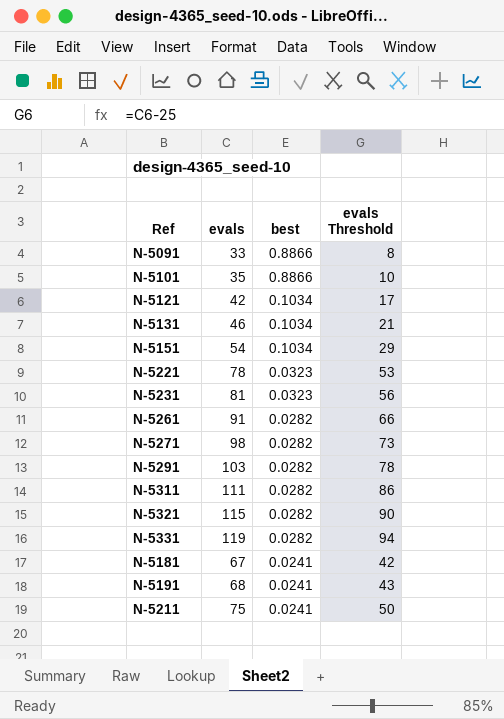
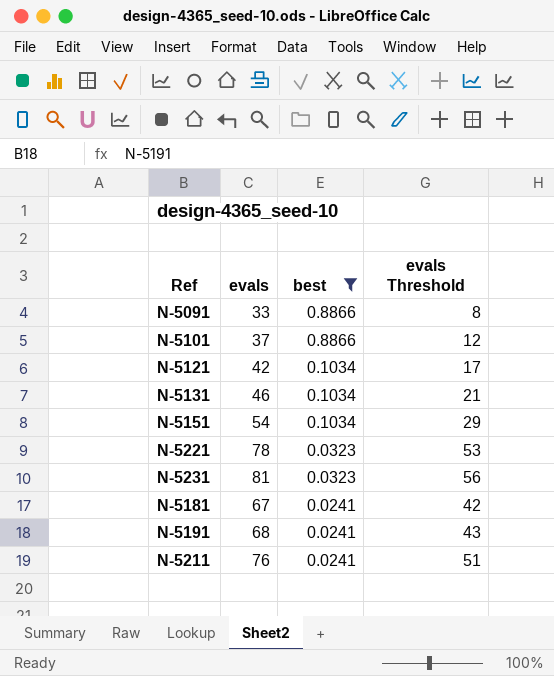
filter: none -> best != 0.0282
N-5101 | evals: 35 -> 37
N-5101 | evals Threshold: 10 -> 12
N-5211 | evals: 75 -> 76
N-5211 | evals Threshold: 50 -> 51

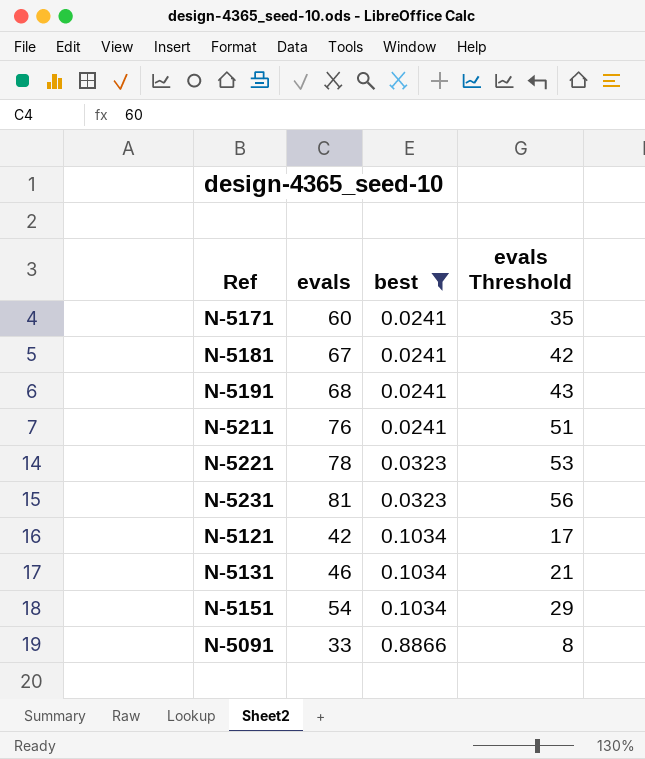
row order: best descending -> best ascending
row N-5101: 37 | 0.8866 | 12 -> none
row N-5171: none -> 60 | 0.0241 | 35

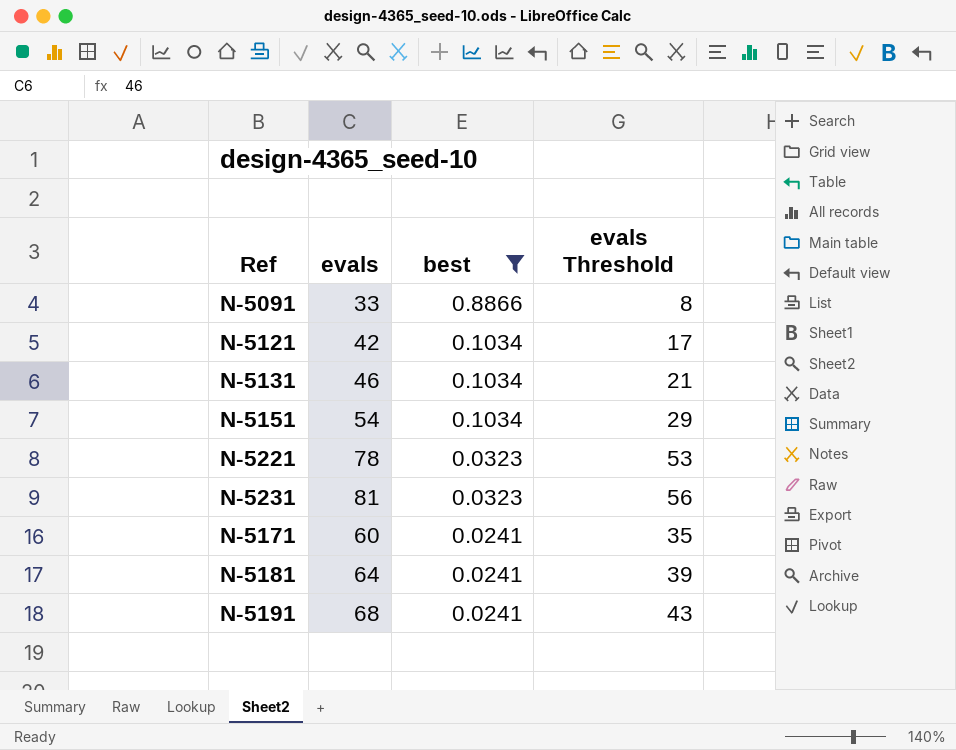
row order: best ascending -> best descending
row N-5211: 76 | 0.0241 | 51 -> none
N-5181 | evals: 67 -> 64
N-5181 | evals Threshold: 42 -> 39

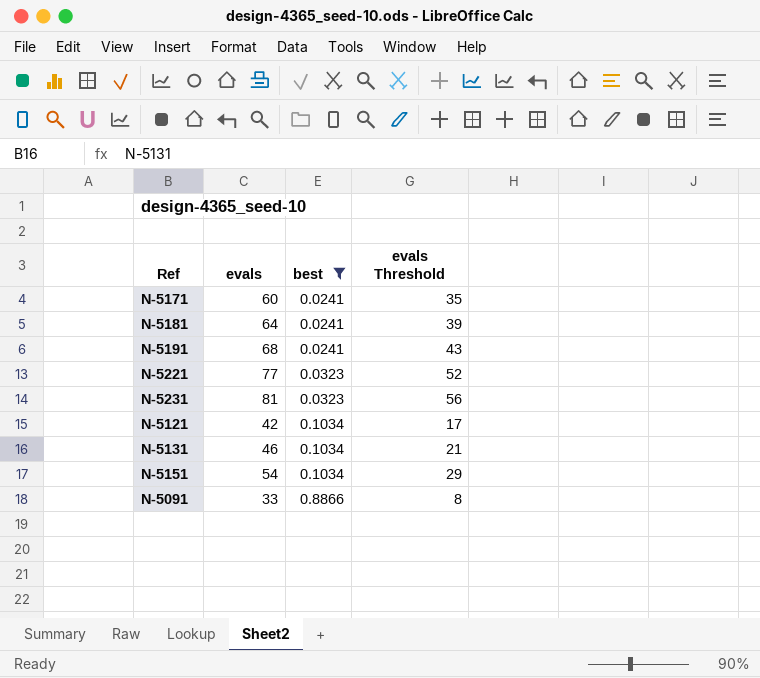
row order: best descending -> best ascending
N-5221 | evals: 78 -> 77
N-5221 | evals Threshold: 53 -> 52

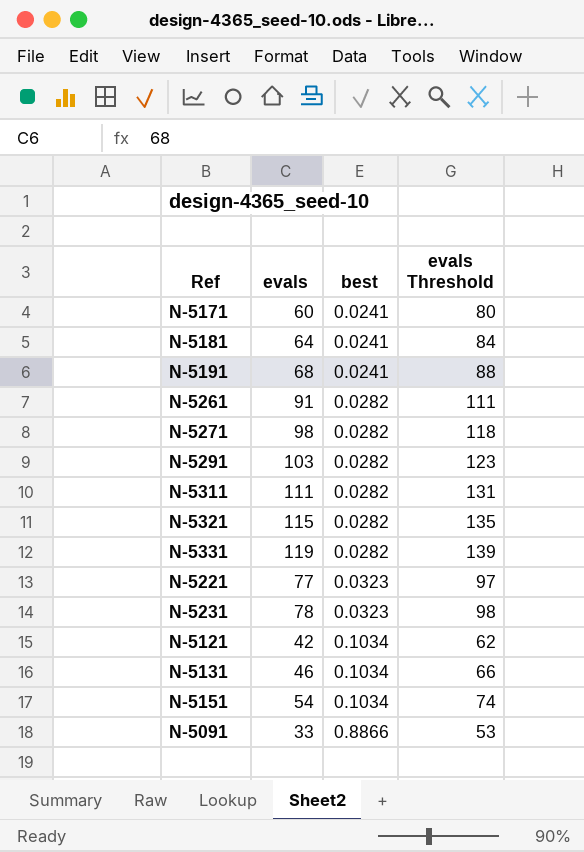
filter: best != 0.0282 -> none
column evals Threshold | formula: [evals] - 25 -> [evals] + 20
N-5231 | evals: 81 -> 78

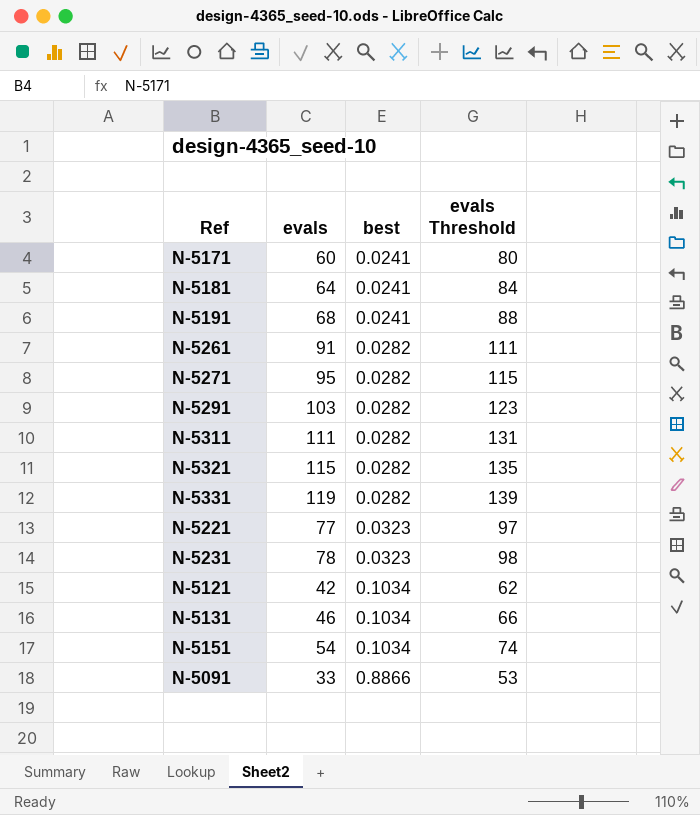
N-5271 | evals: 98 -> 95
N-5271 | evals Threshold: 118 -> 115

